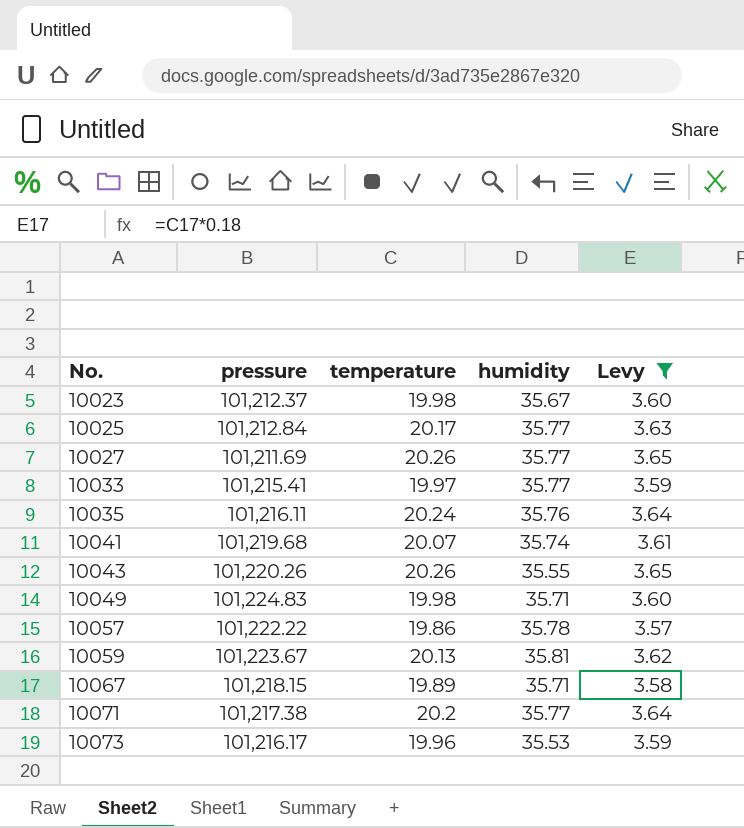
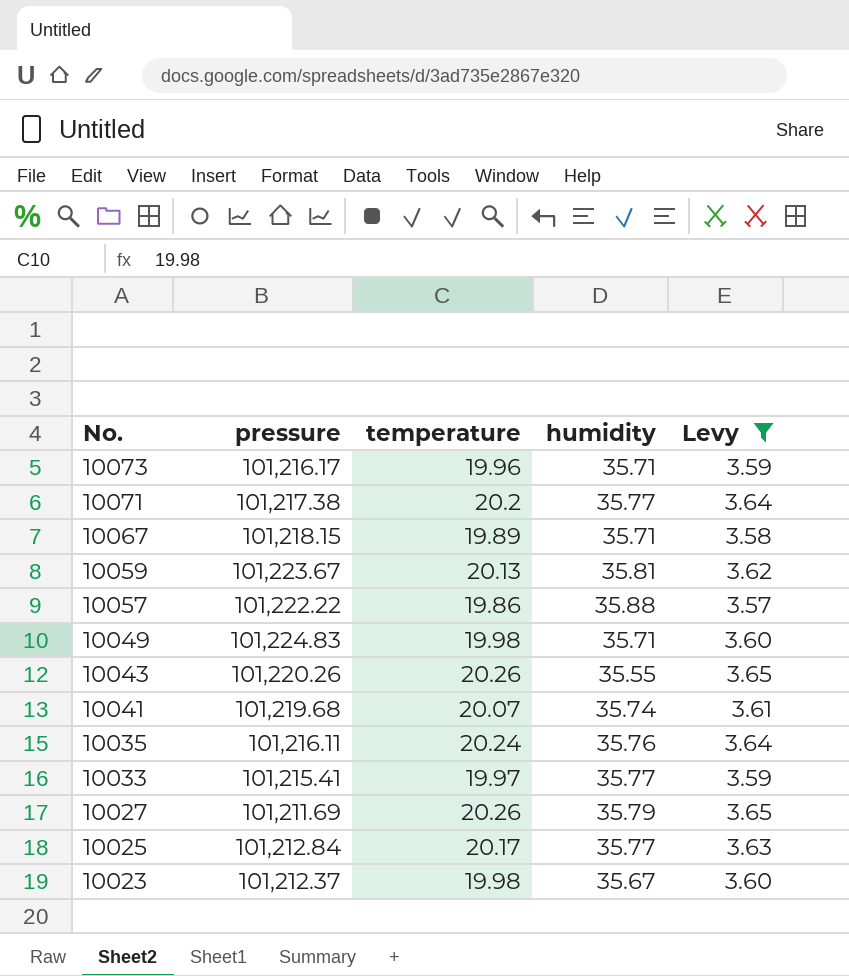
row order: No. ascending -> No. descending
10073 | humidity: 35.53 -> 35.71
10057 | humidity: 35.78 -> 35.88
10027 | humidity: 35.77 -> 35.79

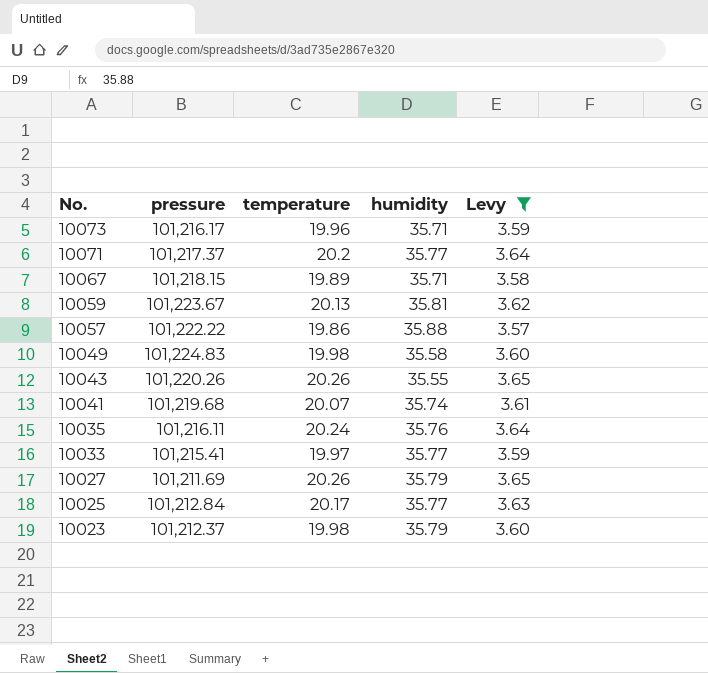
10071 | pressure: 101,217.38 -> 101,217.37
10049 | humidity: 35.71 -> 35.58
10023 | humidity: 35.67 -> 35.79

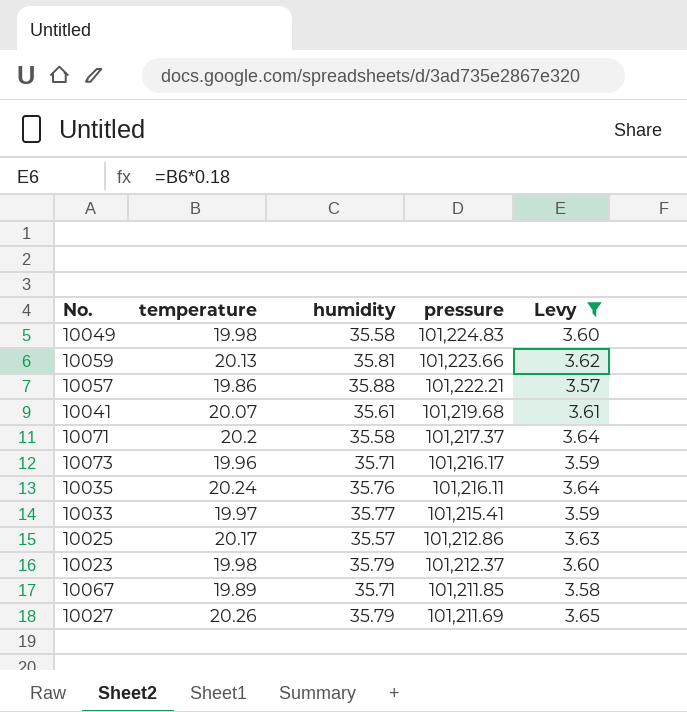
row order: No. descending -> pressure descending
column pressure | position: 2 -> 4
row 10043: 101,220.26 | 20.26 | 35.55 | 3.65 -> none
10059 | pressure: 101,223.67 -> 101,223.66
10057 | pressure: 101,222.22 -> 101,222.21
10041 | humidity: 35.74 -> 35.61
10071 | humidity: 35.77 -> 35.58
10025 | humidity: 35.77 -> 35.57
10025 | pressure: 101,212.84 -> 101,212.86
10067 | pressure: 101,218.15 -> 101,211.85

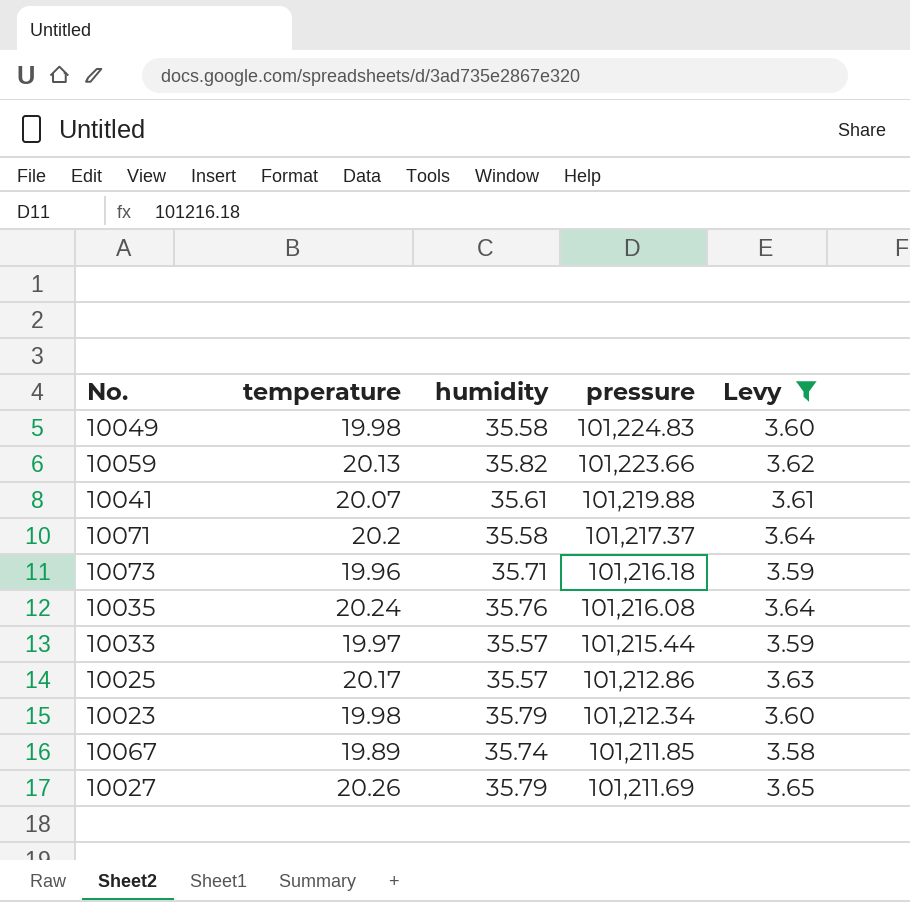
row 10057: 19.86 | 35.88 | 101,222.21 | 3.57 -> none
10059 | humidity: 35.81 -> 35.82
10041 | pressure: 101,219.68 -> 101,219.88
10073 | pressure: 101,216.17 -> 101,216.18
10035 | pressure: 101,216.11 -> 101,216.08
10033 | humidity: 35.77 -> 35.57
10033 | pressure: 101,215.41 -> 101,215.44
10023 | pressure: 101,212.37 -> 101,212.34
10067 | humidity: 35.71 -> 35.74

